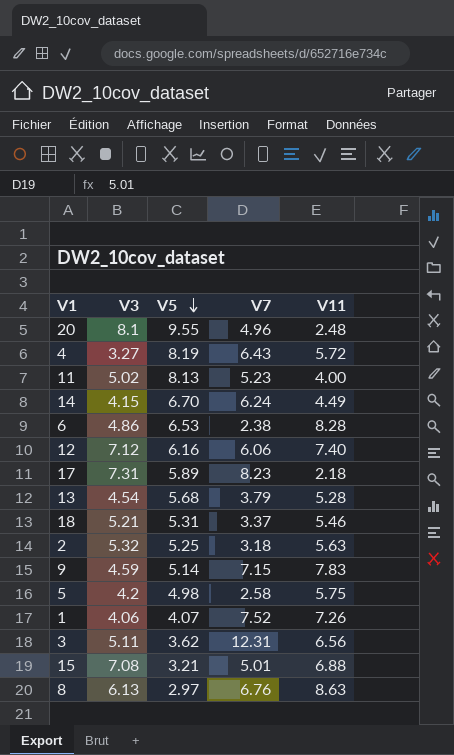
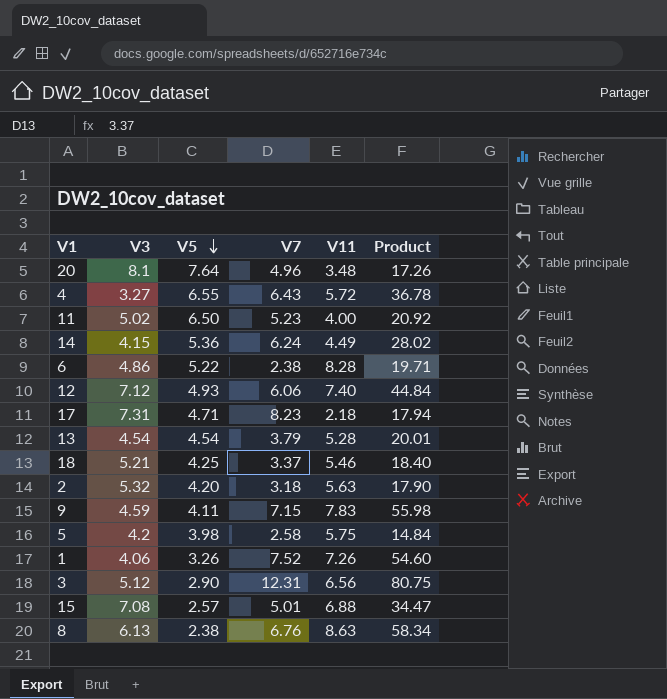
column Product | formula: none -> [V7] * [V11]
20 | V5: 9.55 -> 7.64
20 | V11: 2.48 -> 3.48
4 | V5: 8.19 -> 6.55
11 | V5: 8.13 -> 6.50
14 | V5: 6.70 -> 5.36
6 | V5: 6.53 -> 5.22
12 | V5: 6.16 -> 4.93
17 | V5: 5.89 -> 4.71
13 | V5: 5.68 -> 4.54
18 | V5: 5.31 -> 4.25
2 | V5: 5.25 -> 4.20
9 | V5: 5.14 -> 4.11
5 | V5: 4.98 -> 3.98
1 | V5: 4.07 -> 3.26
3 | V3: 5.11 -> 5.12
3 | V5: 3.62 -> 2.90
15 | V5: 3.21 -> 2.57
8 | V5: 2.97 -> 2.38

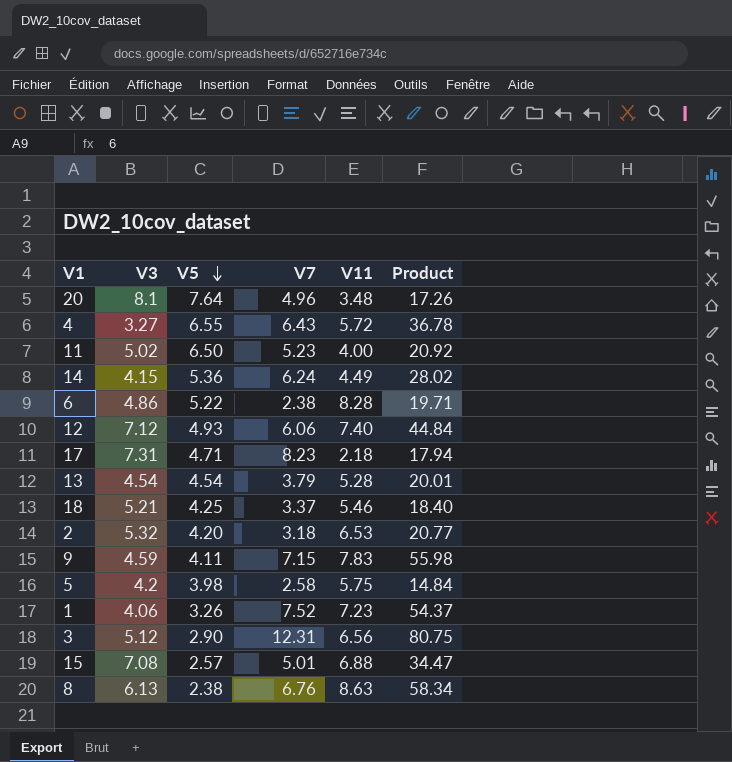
2 | V11: 5.63 -> 6.53
2 | Product: 17.90 -> 20.77
1 | V11: 7.26 -> 7.23
1 | Product: 54.60 -> 54.37

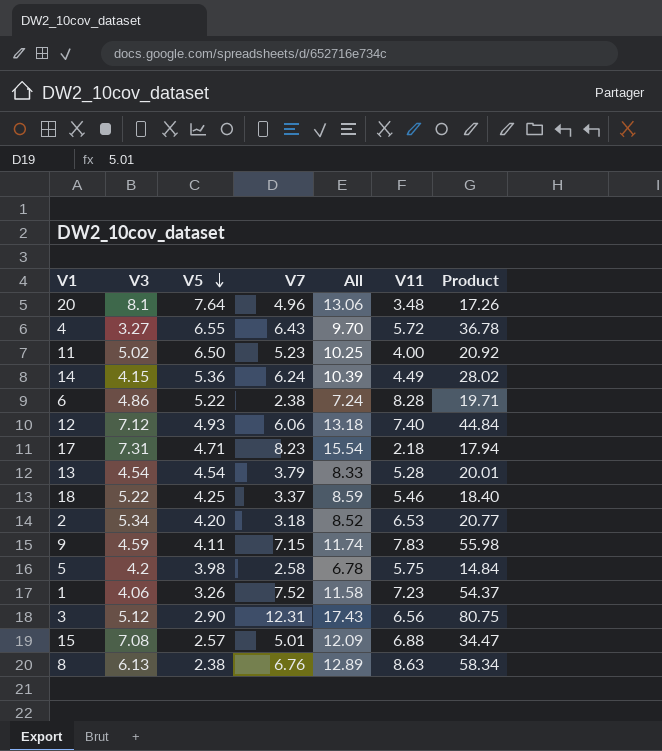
column All | formula: none -> [V3] + [V7]
18 | V3: 5.21 -> 5.22
2 | V3: 5.32 -> 5.34

